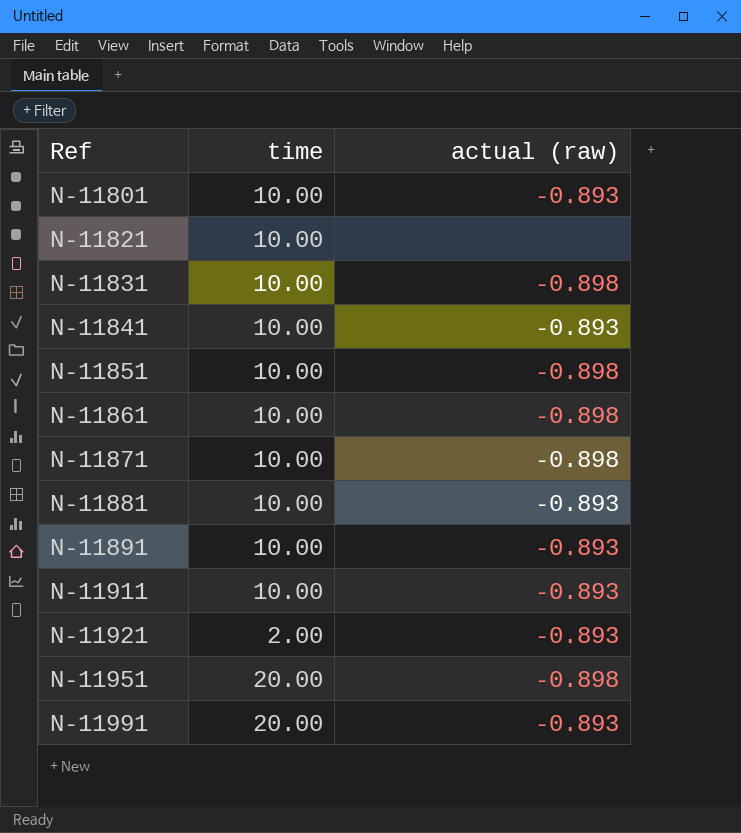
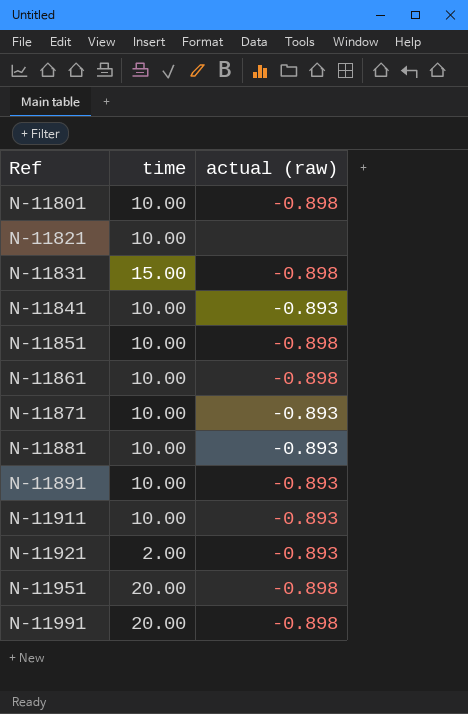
N-11801 | actual (raw): -0.893 -> -0.898
N-11831 | time: 10.00 -> 15.00
N-11871 | actual (raw): -0.898 -> -0.893
N-11991 | actual (raw): -0.893 -> -0.898

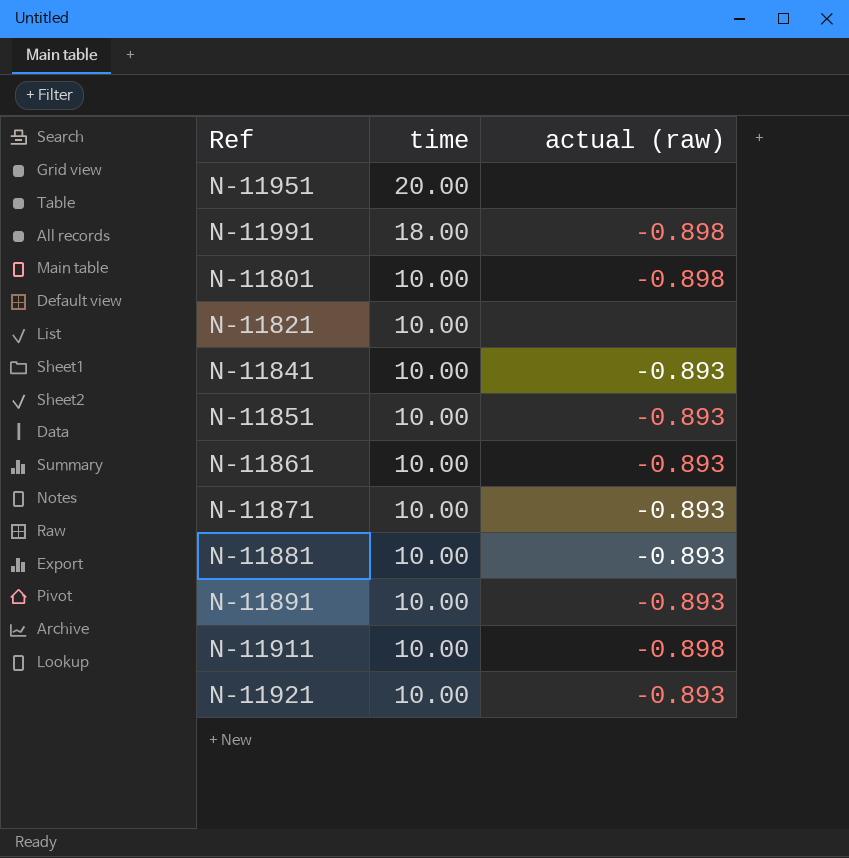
row order: Ref ascending -> time descending
row N-11831: 15.00 | -0.898 -> none
N-11951 | actual (raw): -0.898 -> none
N-11991 | time: 20.00 -> 18.00
N-11851 | actual (raw): -0.898 -> -0.893
N-11861 | actual (raw): -0.898 -> -0.893
N-11911 | actual (raw): -0.893 -> -0.898
N-11921 | time: 2.00 -> 10.00

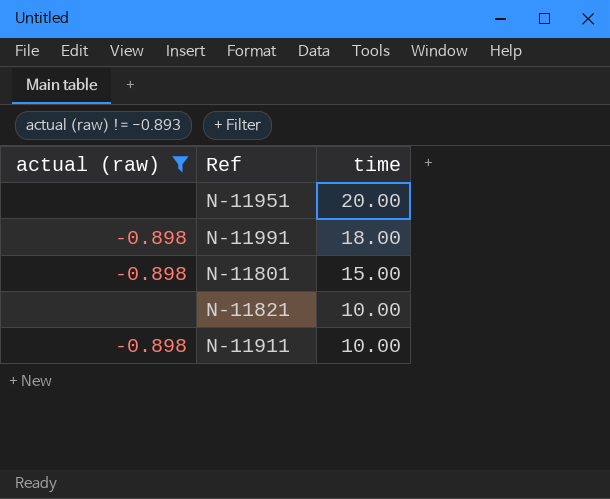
filter: none -> actual (raw) != -0.893
column actual (raw) | position: 3 -> 1
N-11801 | time: 10.00 -> 15.00

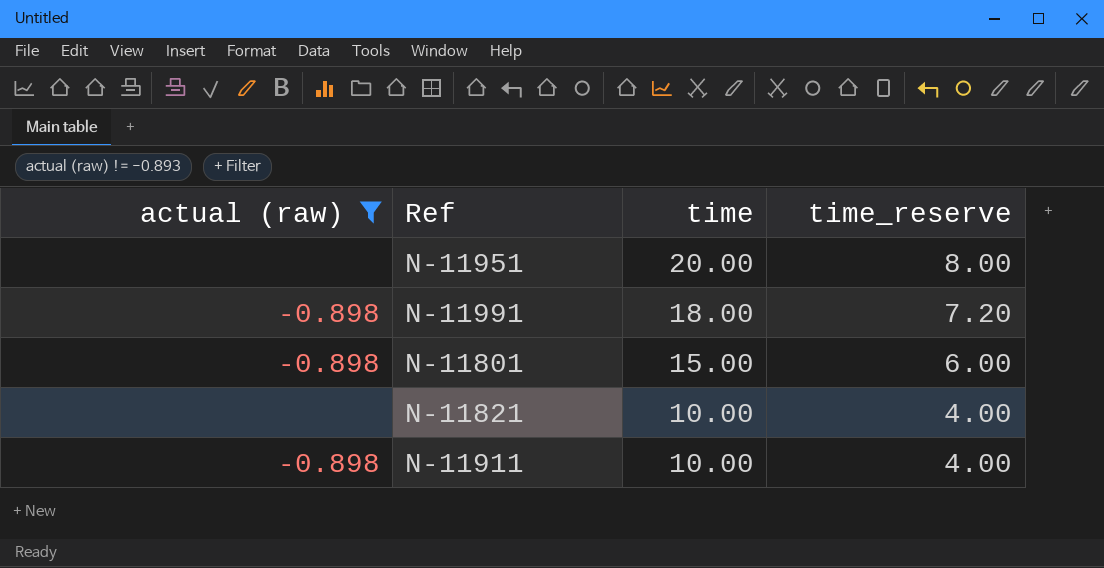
column time_reserve | formula: none -> [time] * 0.4

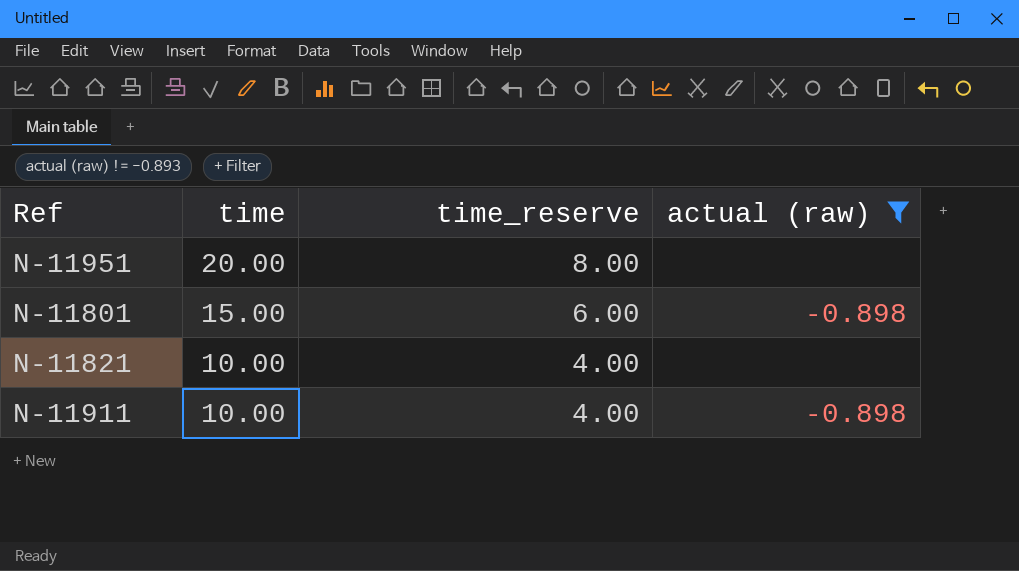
column actual (raw) | position: 1 -> 4
row N-11991: -0.898 | 18.00 | 7.20 -> none

